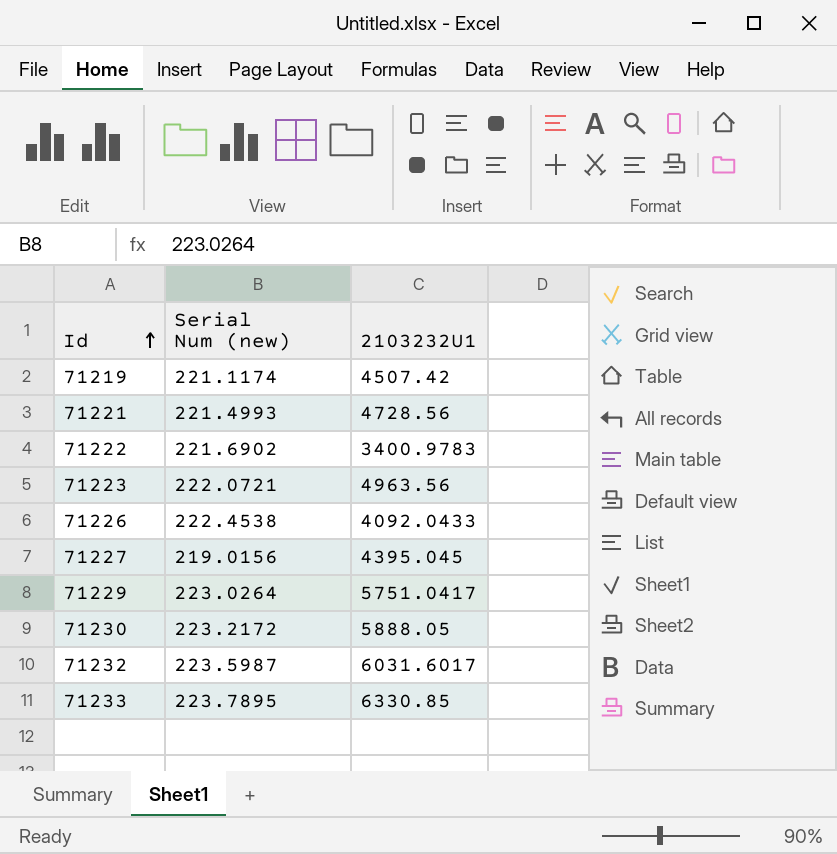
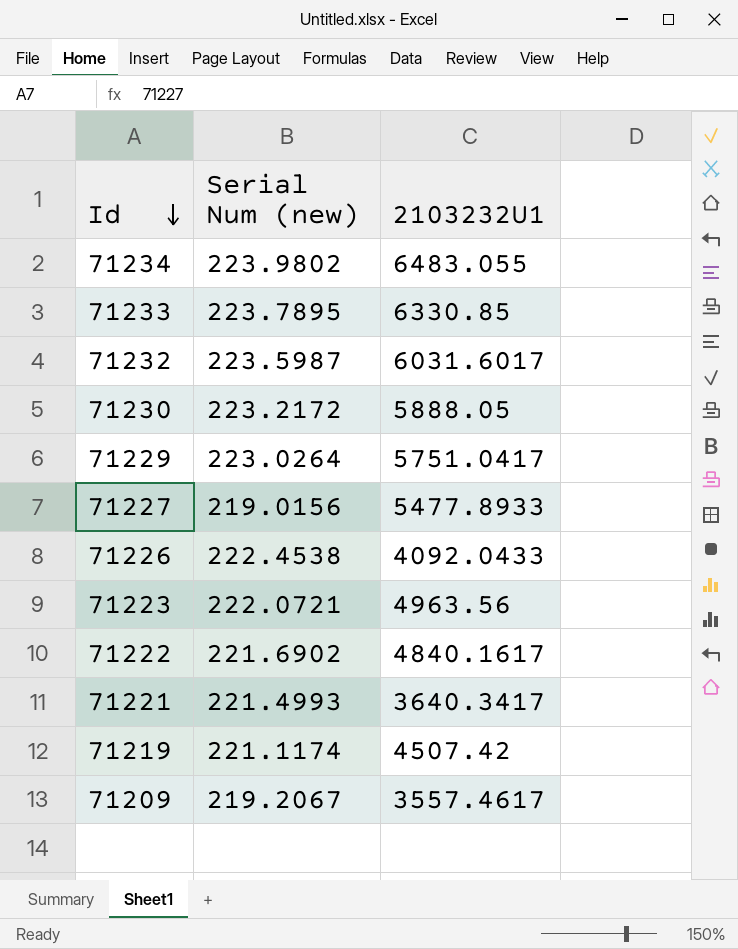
row order: Id ascending -> Id descending
row 71234: none -> 223.9802 | 6483.055
71227 | 2103232U1: 4395.045 -> 5477.8933
71222 | 2103232U1: 3400.9783 -> 4840.1617
71221 | 2103232U1: 4728.56 -> 3640.3417
row 71209: none -> 219.2067 | 3557.4617

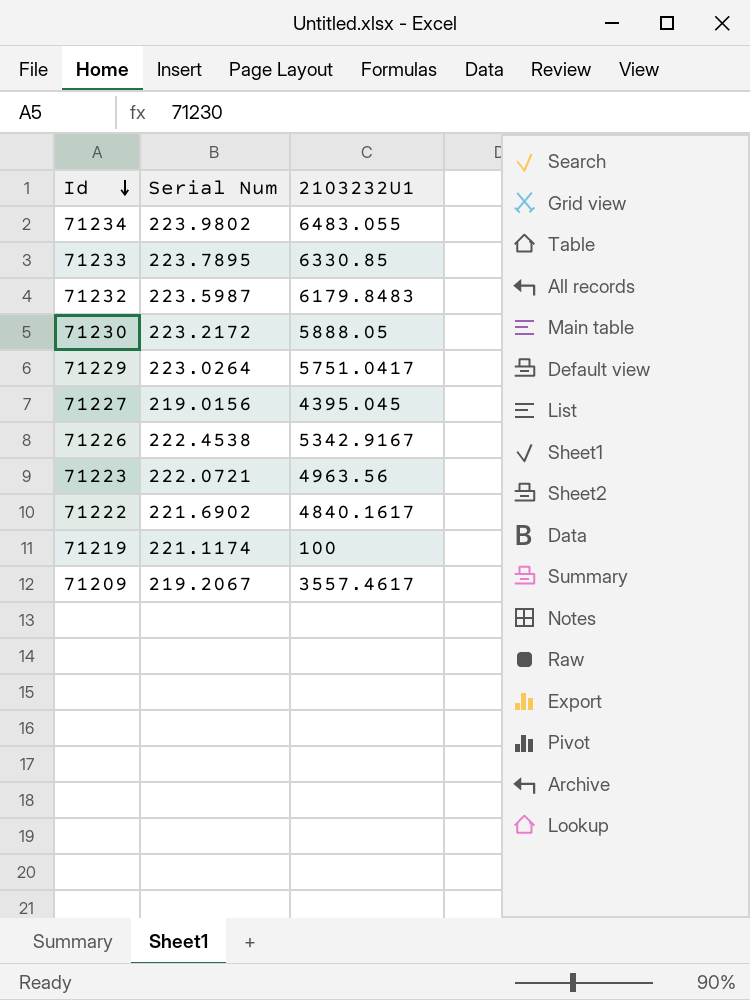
column name: Serial Num (new) -> Serial Num
row 71221: 221.4993 | 3640.3417 -> none
71232 | 2103232U1: 6031.6017 -> 6179.8483
71227 | 2103232U1: 5477.8933 -> 4395.045
71226 | 2103232U1: 4092.0433 -> 5342.9167
71219 | 2103232U1: 4507.42 -> 100

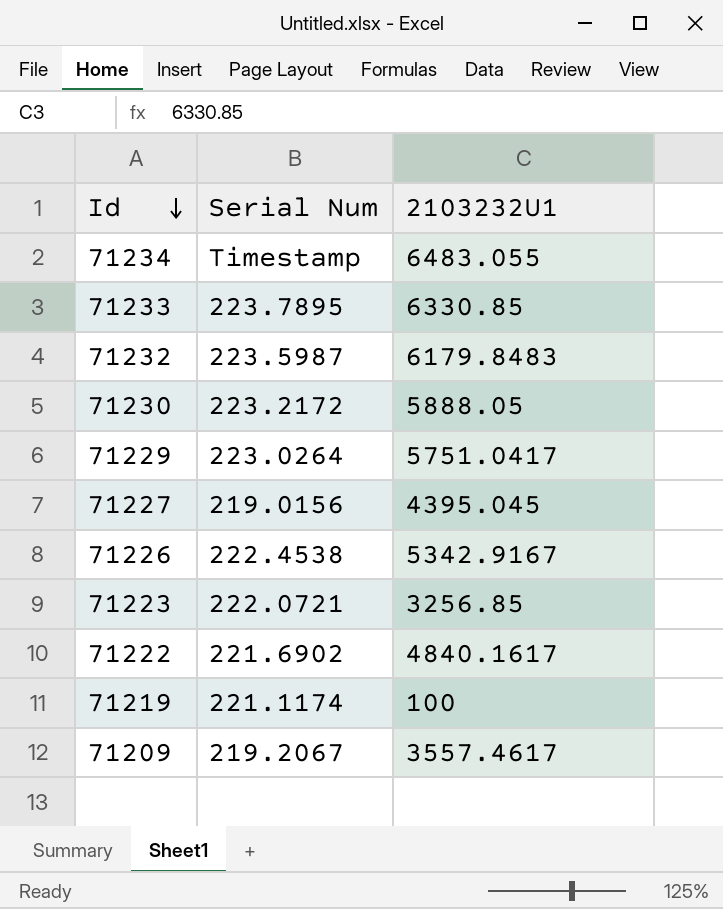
71234 | Serial Num: 223.9802 -> Timestamp
71223 | 2103232U1: 4963.56 -> 3256.85

